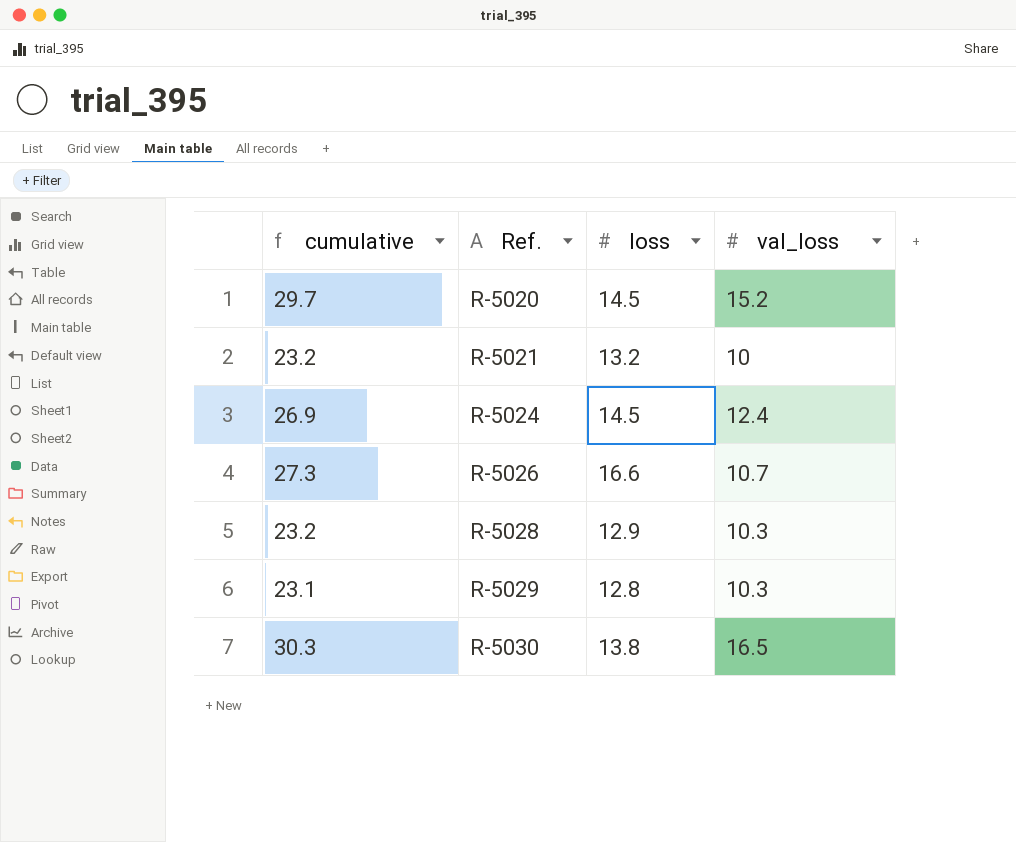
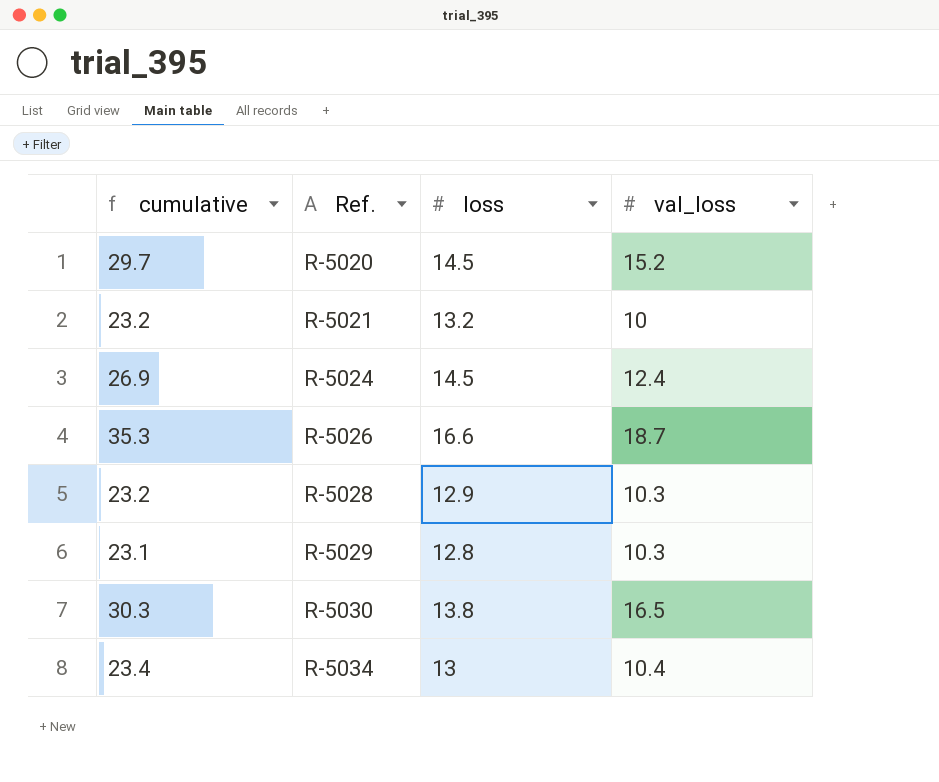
R-5026 | cumulative: 27.3 -> 35.3
R-5026 | val_loss: 10.7 -> 18.7
row R-5034: none -> 23.4 | 13 | 10.4

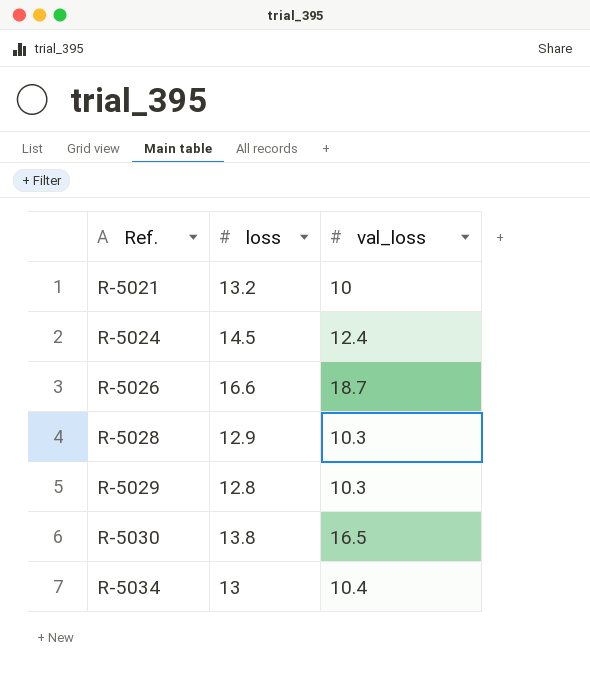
column cumulative | formula: [loss] + [val_loss] -> none
row R-5020: 29.7 | 14.5 | 15.2 -> none

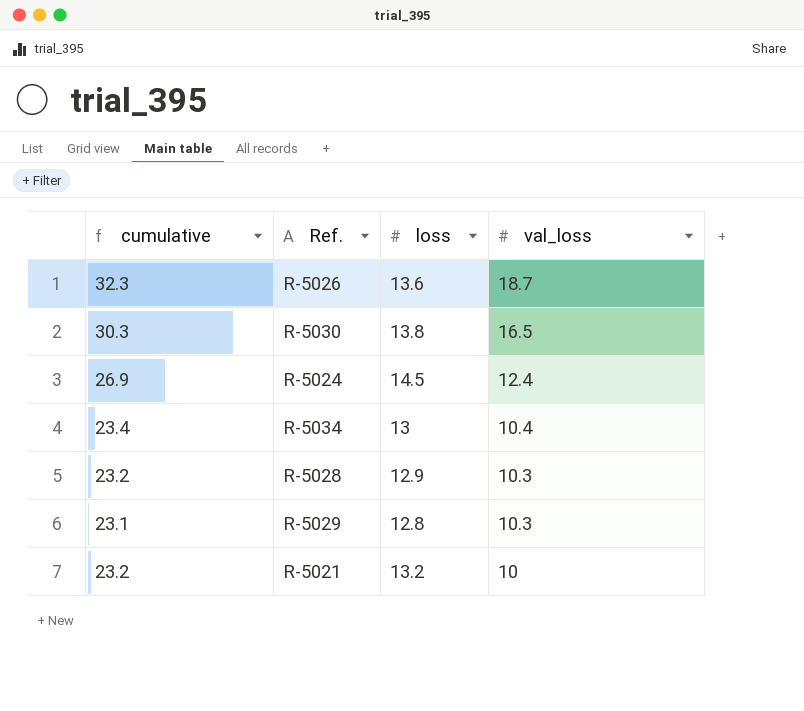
row order: Ref. ascending -> val_loss descending
column cumulative | formula: none -> [loss] + [val_loss]
R-5026 | loss: 16.6 -> 13.6

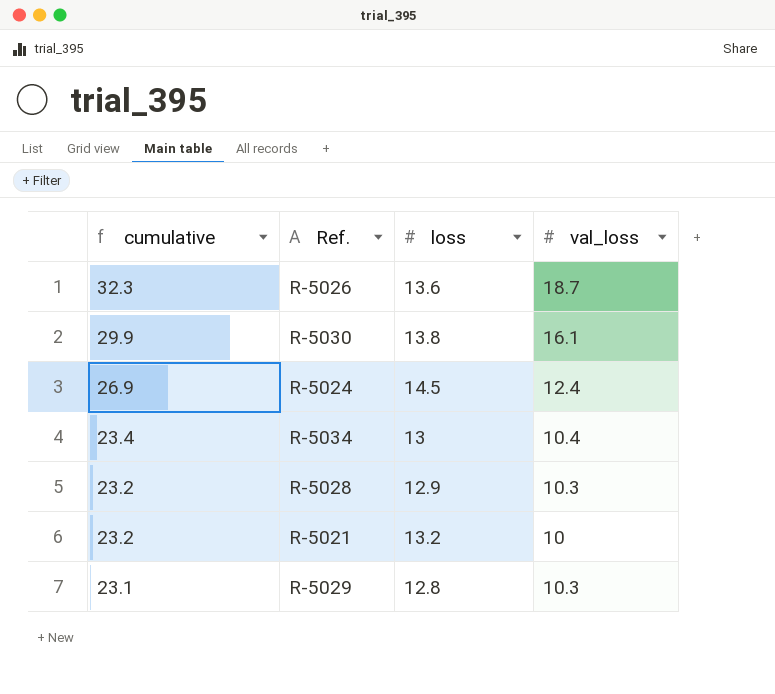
row order: val_loss descending -> cumulative descending
R-5030 | cumulative: 30.3 -> 29.9
R-5030 | val_loss: 16.5 -> 16.1

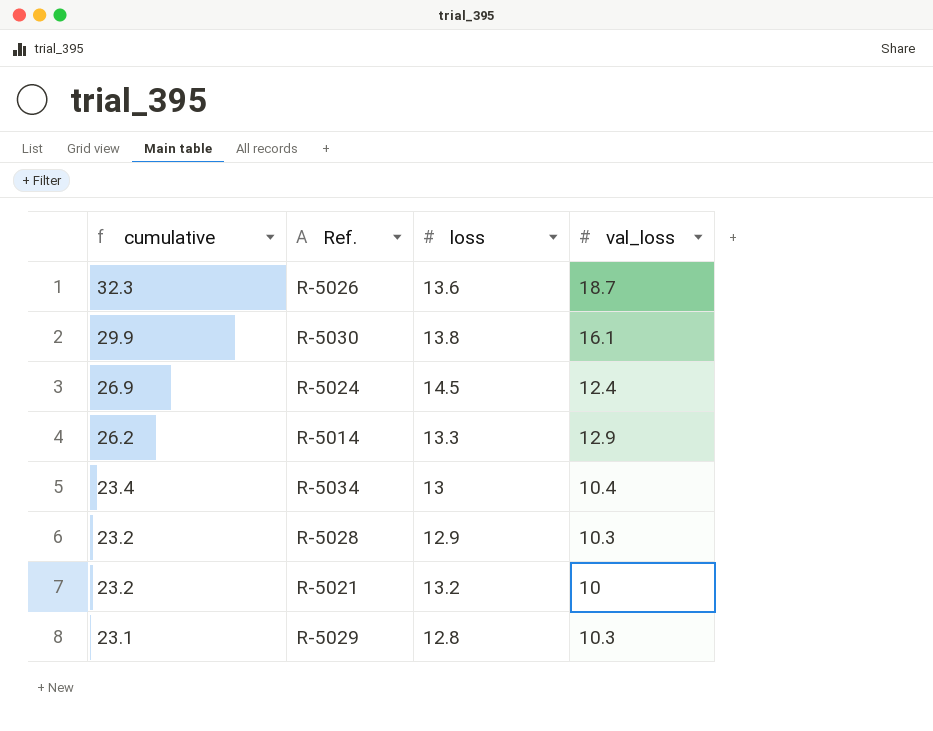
row R-5014: none -> 26.2 | 13.3 | 12.9

